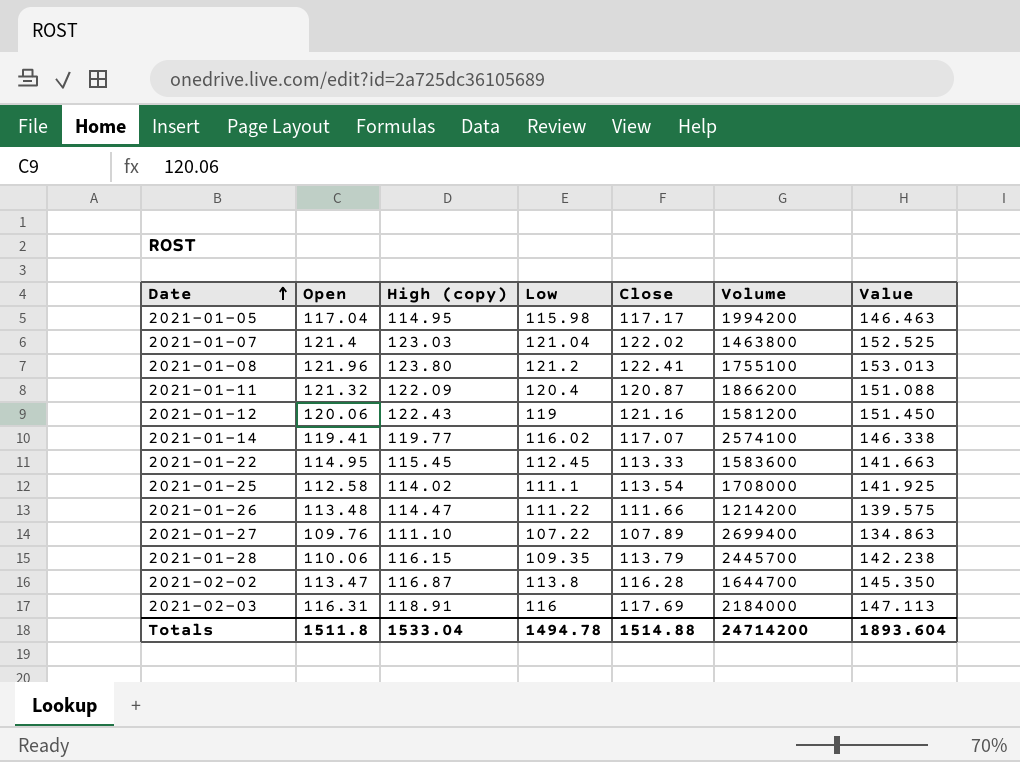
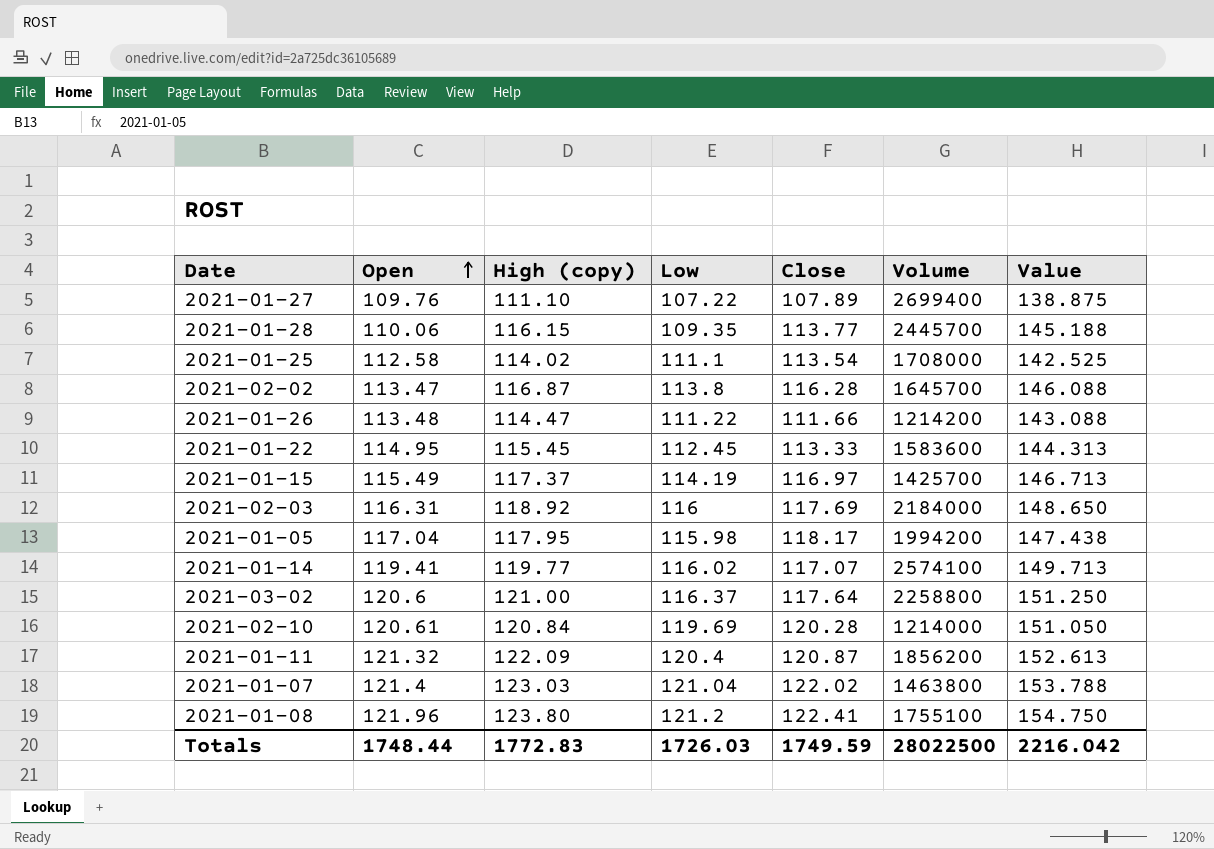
row order: Date ascending -> Open ascending
column Value | formula: [Close] * 1.25 -> [High (copy)] * 1.25
row 2021-01-12: 120.06 | 122.43 | 119 | 121.16 | 1581200 | 151.450 -> none
2021-01-28 | Close: 113.79 -> 113.77
2021-02-02 | Volume: 1644700 -> 1645700
row 2021-01-15: none -> 115.49 | 117.37 | 114.19 | 116.97 | 1425700 | 146.713
2021-02-03 | High (copy): 118.91 -> 118.92
2021-01-05 | High (copy): 114.95 -> 117.95
2021-01-05 | Close: 117.17 -> 118.17
row 2021-03-02: none -> 120.6 | 121.00 | 116.37 | 117.64 | 2258800 | 151.250
row 2021-02-10: none -> 120.61 | 120.84 | 119.69 | 120.28 | 1214000 | 151.050
2021-01-11 | Volume: 1866200 -> 1856200
Totals | Open: 1511.8 -> 1748.44
Totals | High (copy): 1533.04 -> 1772.83
Totals | Low: 1494.78 -> 1726.03
Totals | Close: 1514.88 -> 1749.59
Totals | Volume: 24714200 -> 28022500
Totals | Value: 1893.604 -> 2216.042

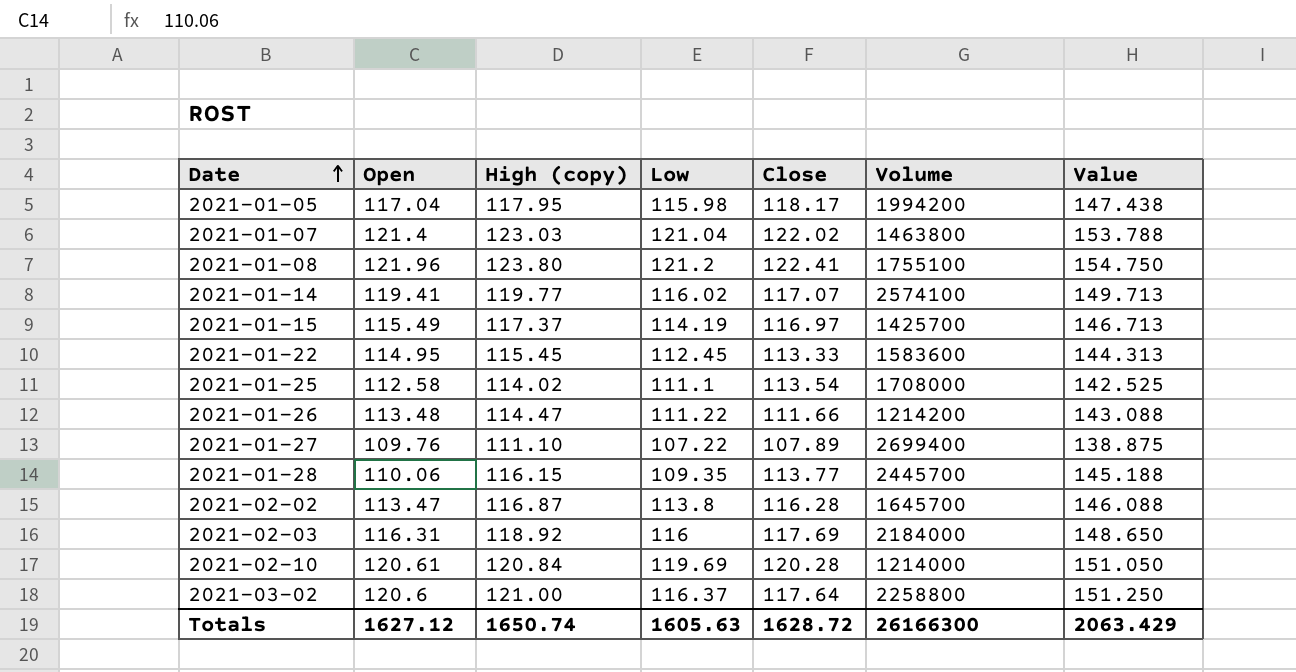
row order: Open ascending -> Date ascending
row 2021-01-11: 121.32 | 122.09 | 120.4 | 120.87 | 1856200 | 152.613 -> none
Totals | Open: 1748.44 -> 1627.12
Totals | High (copy): 1772.83 -> 1650.74
Totals | Low: 1726.03 -> 1605.63
Totals | Close: 1749.59 -> 1628.72
Totals | Volume: 28022500 -> 26166300
Totals | Value: 2216.042 -> 2063.429

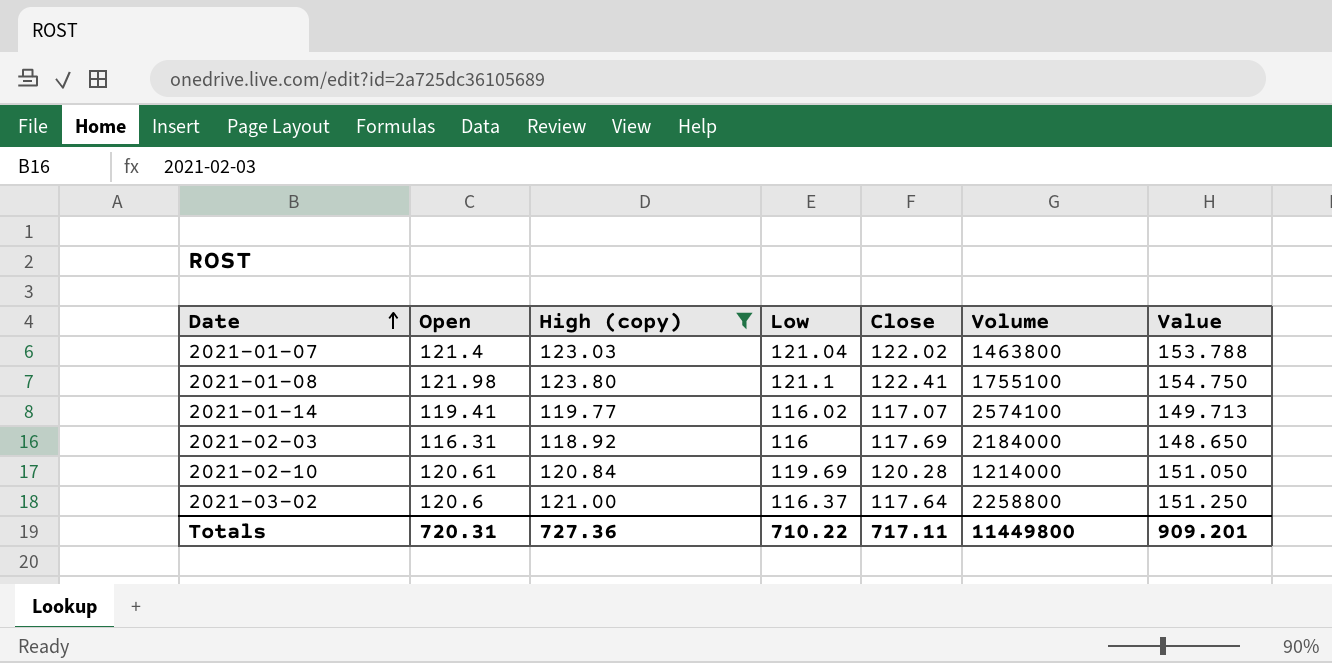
filter: none -> High (copy) >= 118.92
2021-01-08 | Open: 121.96 -> 121.98
2021-01-08 | Low: 121.2 -> 121.1
Totals | Open: 1627.12 -> 720.31
Totals | High (copy): 1650.74 -> 727.36
Totals | Low: 1605.63 -> 710.22
Totals | Close: 1628.72 -> 717.11
Totals | Volume: 26166300 -> 11449800
Totals | Value: 2063.429 -> 909.201

